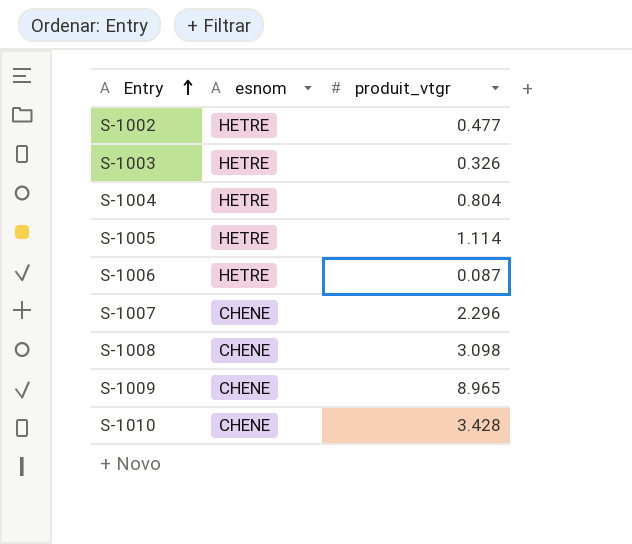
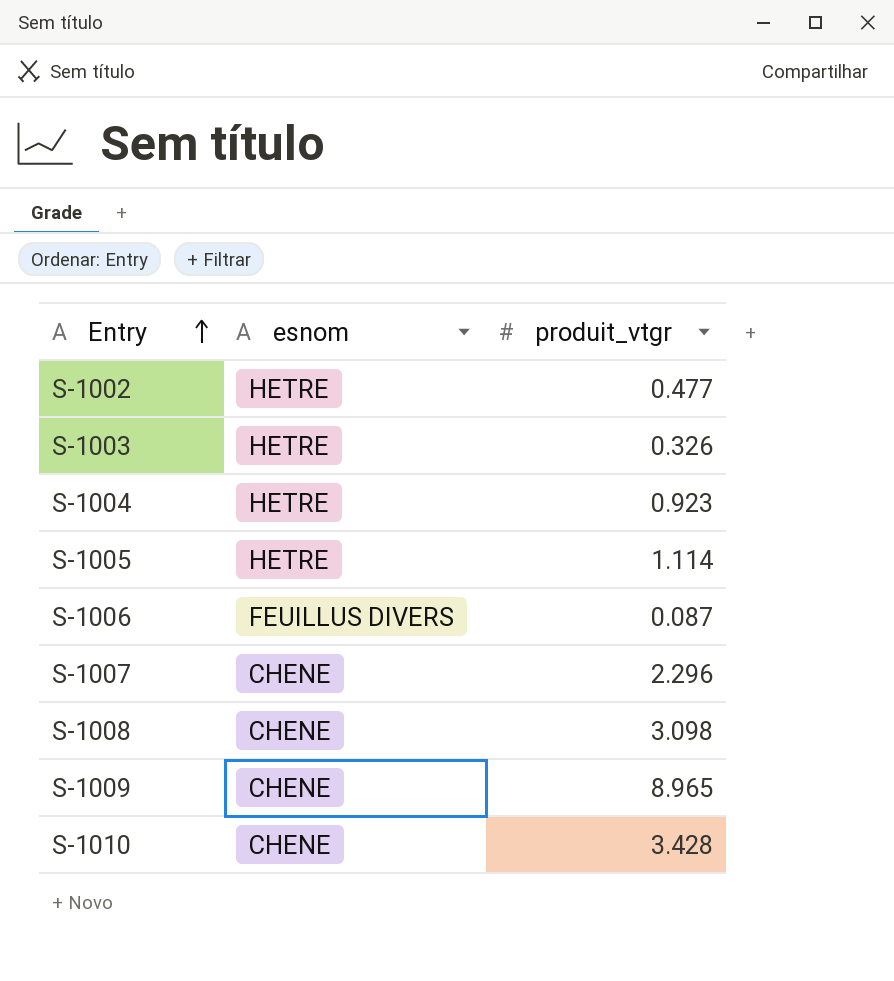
S-1004 | produit_vtgr: 0.804 -> 0.923
S-1006 | esnom: HETRE -> FEUILLUS DIVERS

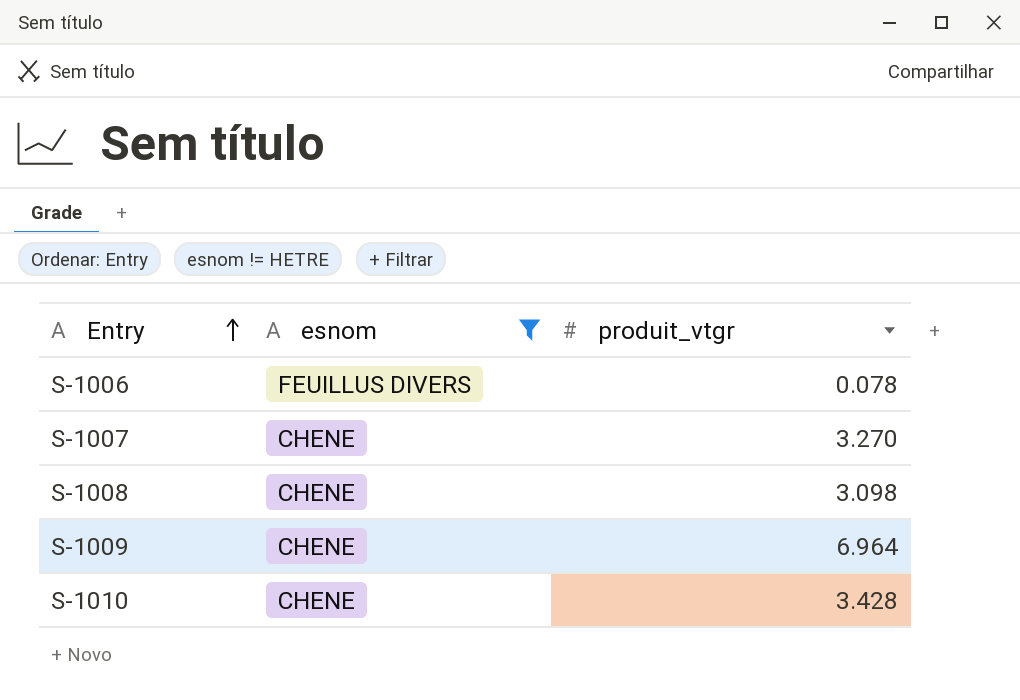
filter: none -> esnom != HETRE
S-1006 | produit_vtgr: 0.087 -> 0.078
S-1007 | produit_vtgr: 2.296 -> 3.270
S-1009 | produit_vtgr: 8.965 -> 6.964

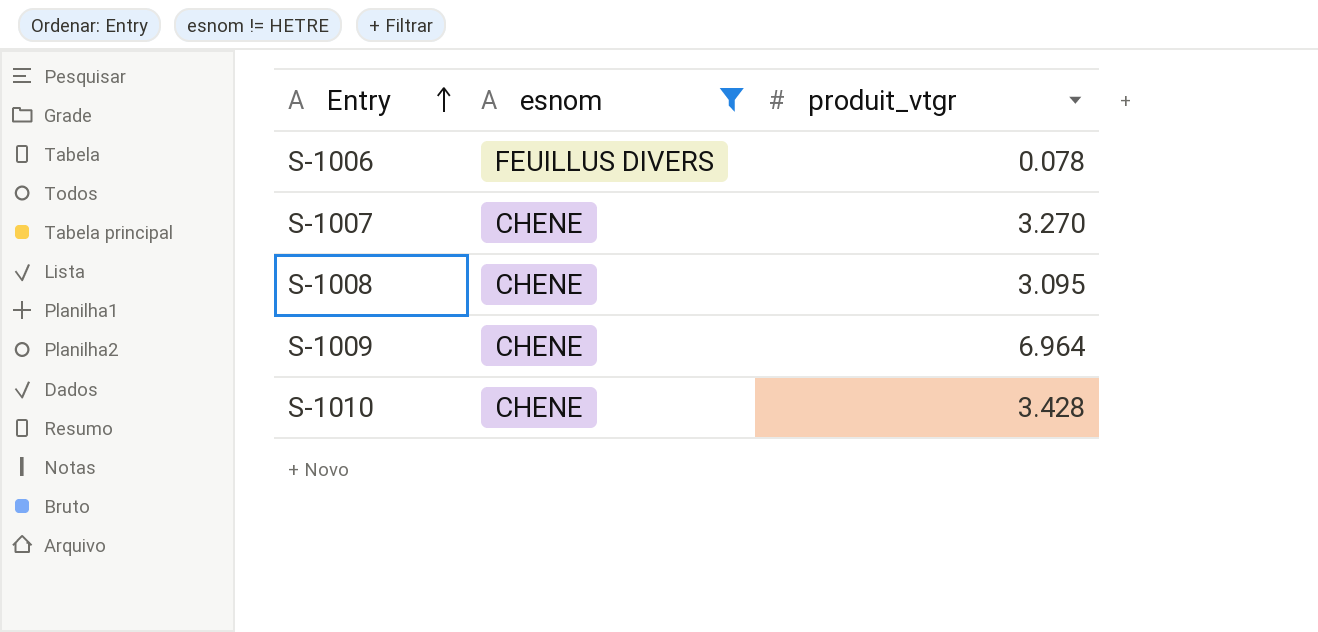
S-1008 | produit_vtgr: 3.098 -> 3.095

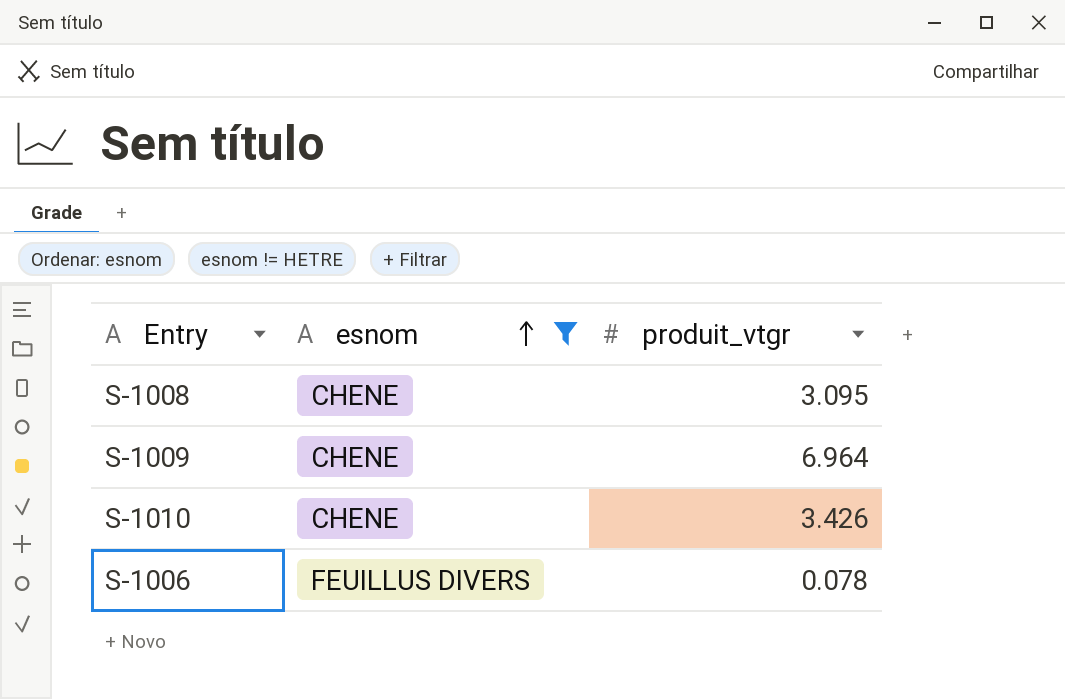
row order: Entry ascending -> esnom ascending
row S-1007: CHENE | 3.270 -> none
S-1010 | produit_vtgr: 3.428 -> 3.426

